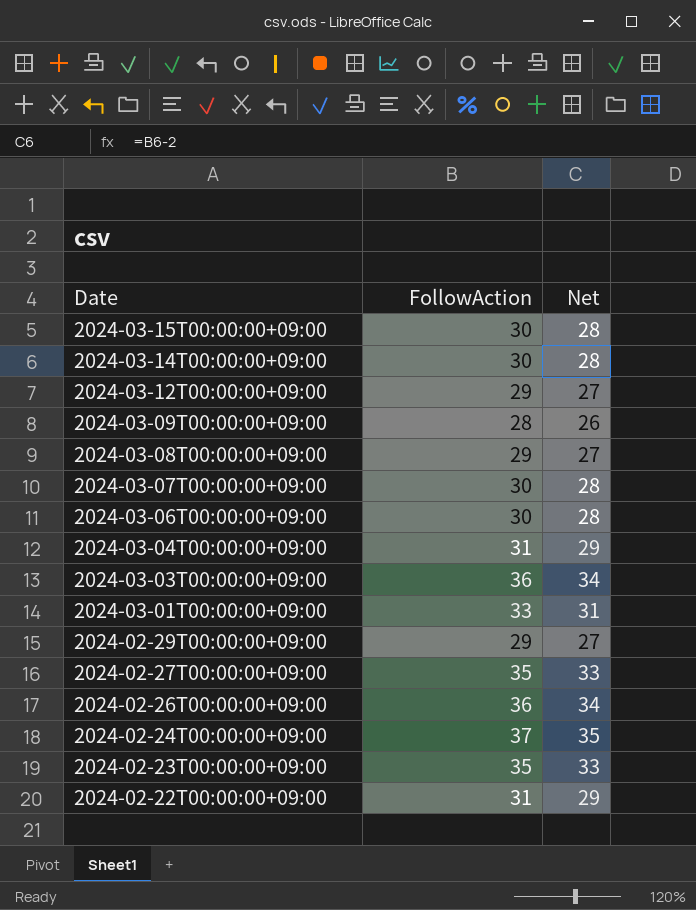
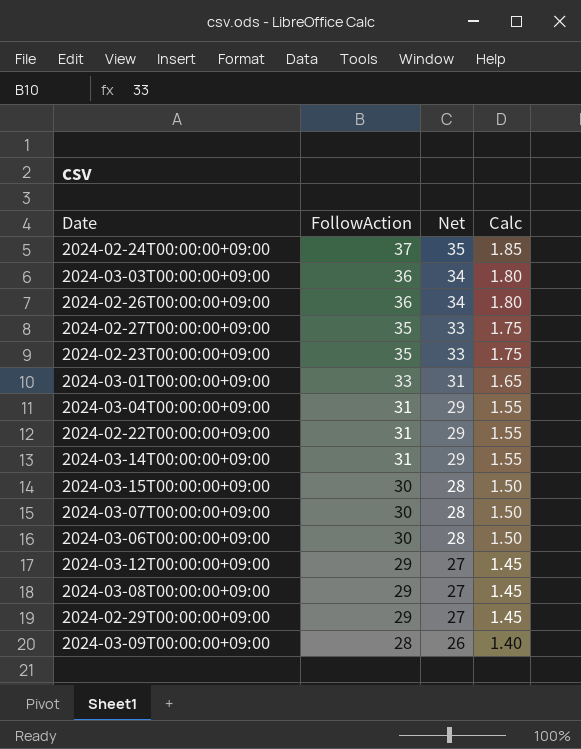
row order: Date descending -> FollowAction descending
column Calc | formula: none -> [FollowAction] * 0.05
2024-03-14T00:00:00+09:00 | FollowAction: 30 -> 31
2024-03-14T00:00:00+09:00 | Net: 28 -> 29

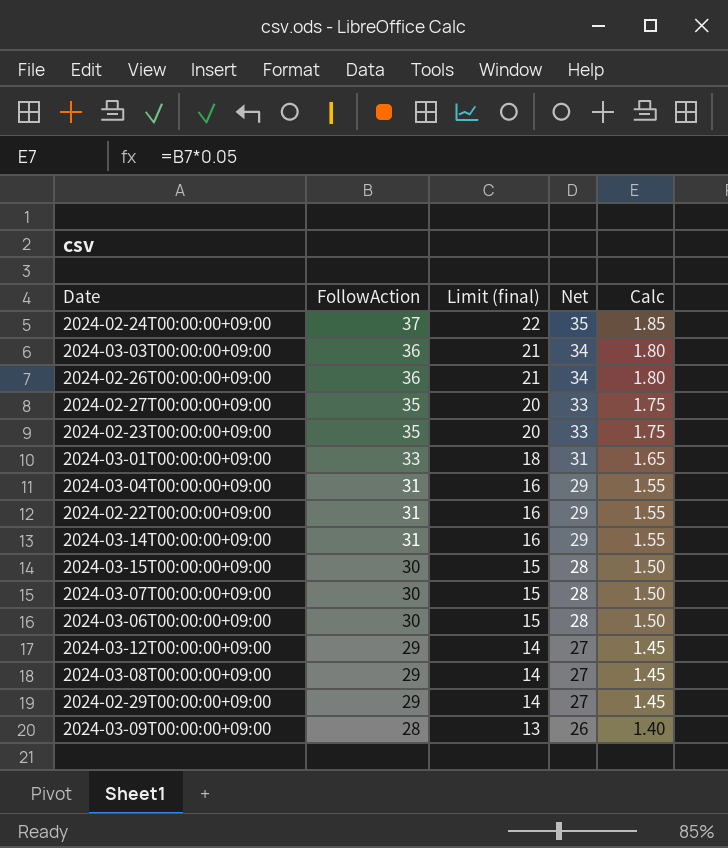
column Limit (final) | formula: none -> [FollowAction] - 15

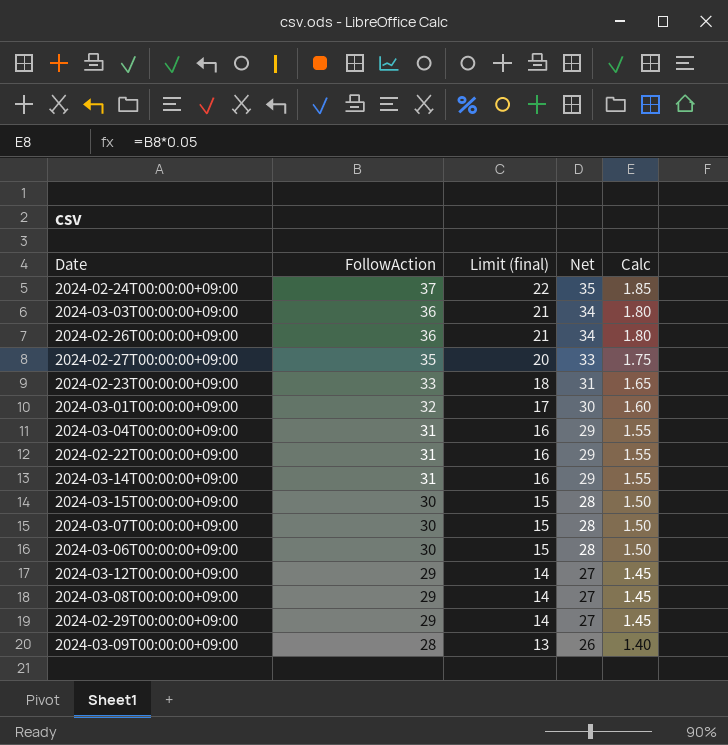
2024-02-23T00:00:00+09:00 | FollowAction: 35 -> 33
2024-02-23T00:00:00+09:00 | Limit (final): 20 -> 18
2024-02-23T00:00:00+09:00 | Net: 33 -> 31
2024-02-23T00:00:00+09:00 | Calc: 1.75 -> 1.65
2024-03-01T00:00:00+09:00 | FollowAction: 33 -> 32
2024-03-01T00:00:00+09:00 | Limit (final): 18 -> 17
2024-03-01T00:00:00+09:00 | Net: 31 -> 30
2024-03-01T00:00:00+09:00 | Calc: 1.65 -> 1.60

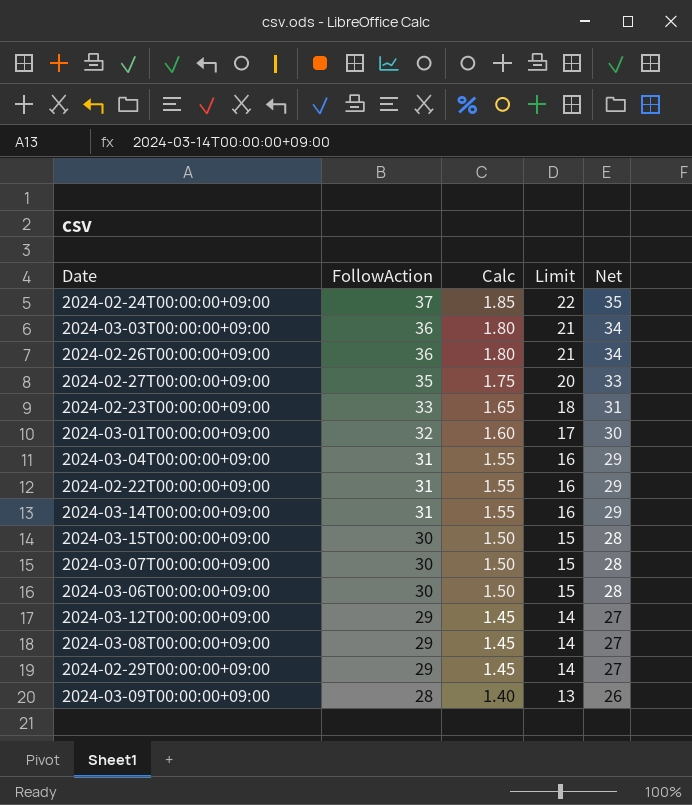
column Calc | position: 5 -> 3
column name: Limit (final) -> Limit

